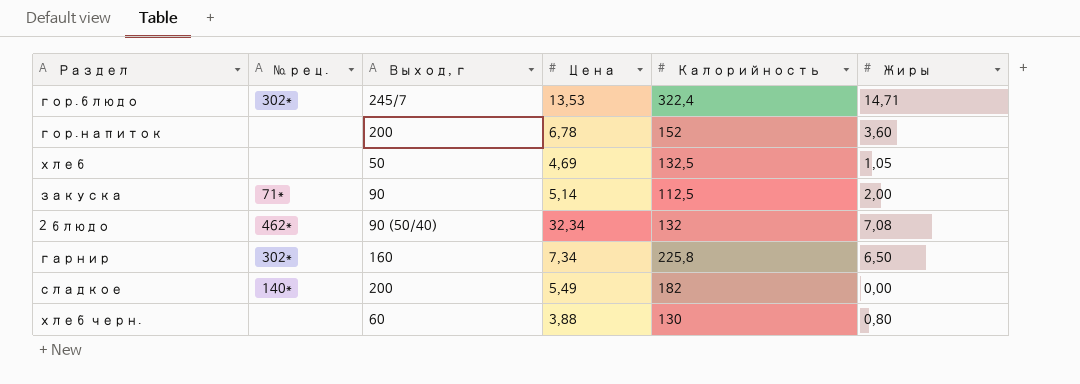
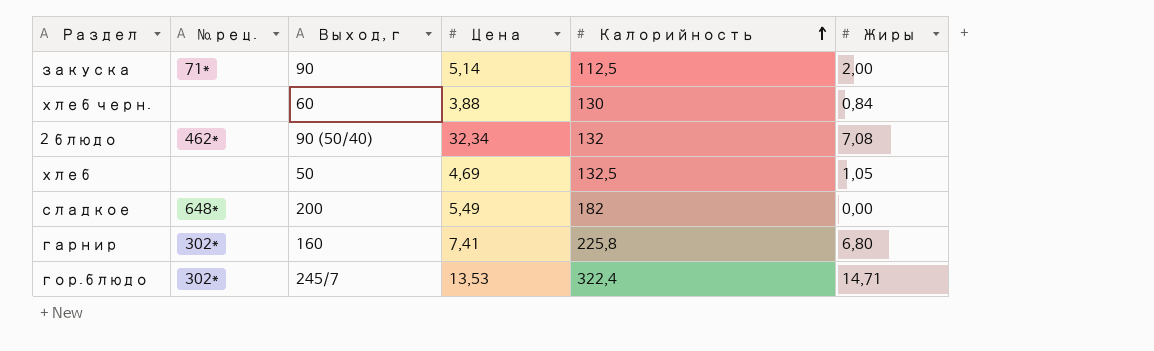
row order: none -> Калорийность ascending
row гор.напиток: none | 200 | 6,78 | 152 | 3,60 -> none
хлеб черн. | Жиры: 0,80 -> 0,84
сладкое | № рец.: 140* -> 648*
гарнир | Цена: 7,34 -> 7,41
гарнир | Жиры: 6,50 -> 6,80

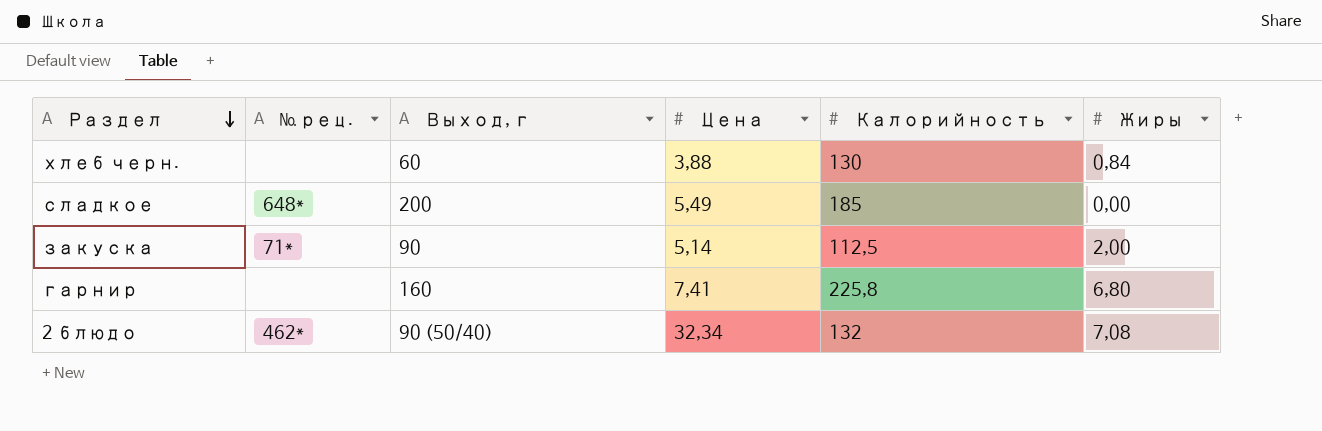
row order: Калорийность ascending -> Раздел descending
row хлеб: none | 50 | 4,69 | 132,5 | 1,05 -> none
row гор.блюдо: 302* | 245/7 | 13,53 | 322,4 | 14,71 -> none
сладкое | Калорийность: 182 -> 185
гарнир | № рец.: 302* -> none

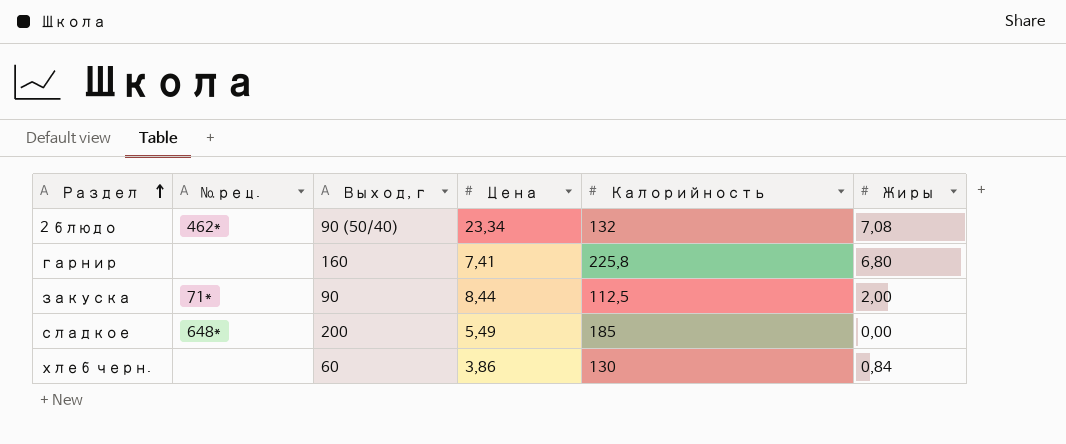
row order: Раздел descending -> Раздел ascending
2 блюдо | Цена: 32,34 -> 23,34
закуска | Цена: 5,14 -> 8,44
хлеб черн. | Цена: 3,88 -> 3,86

